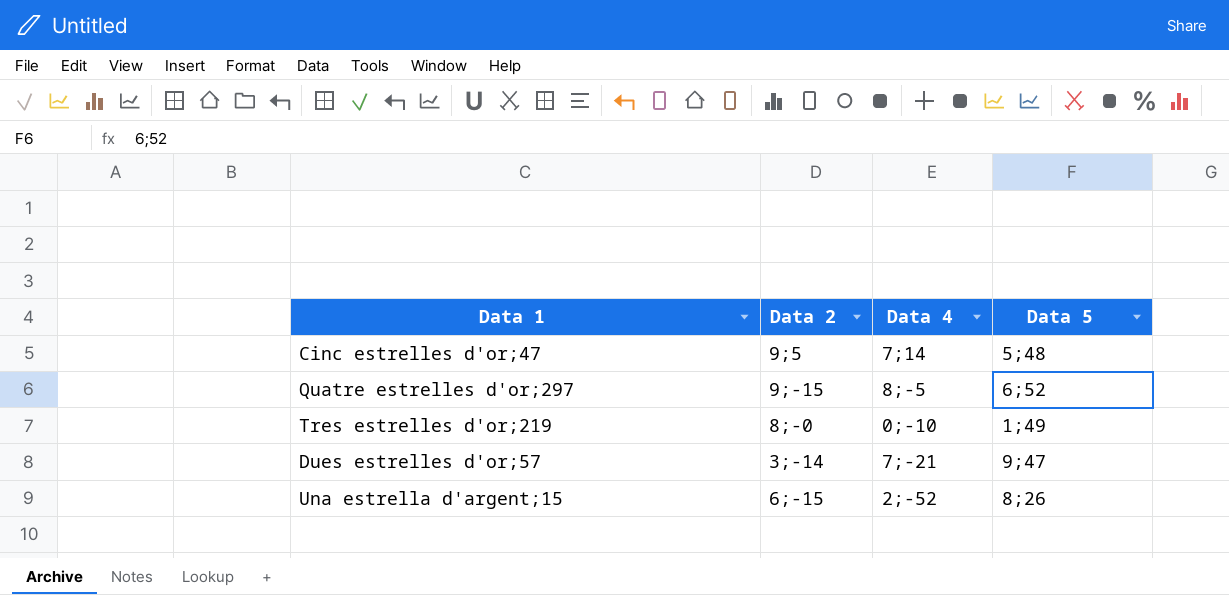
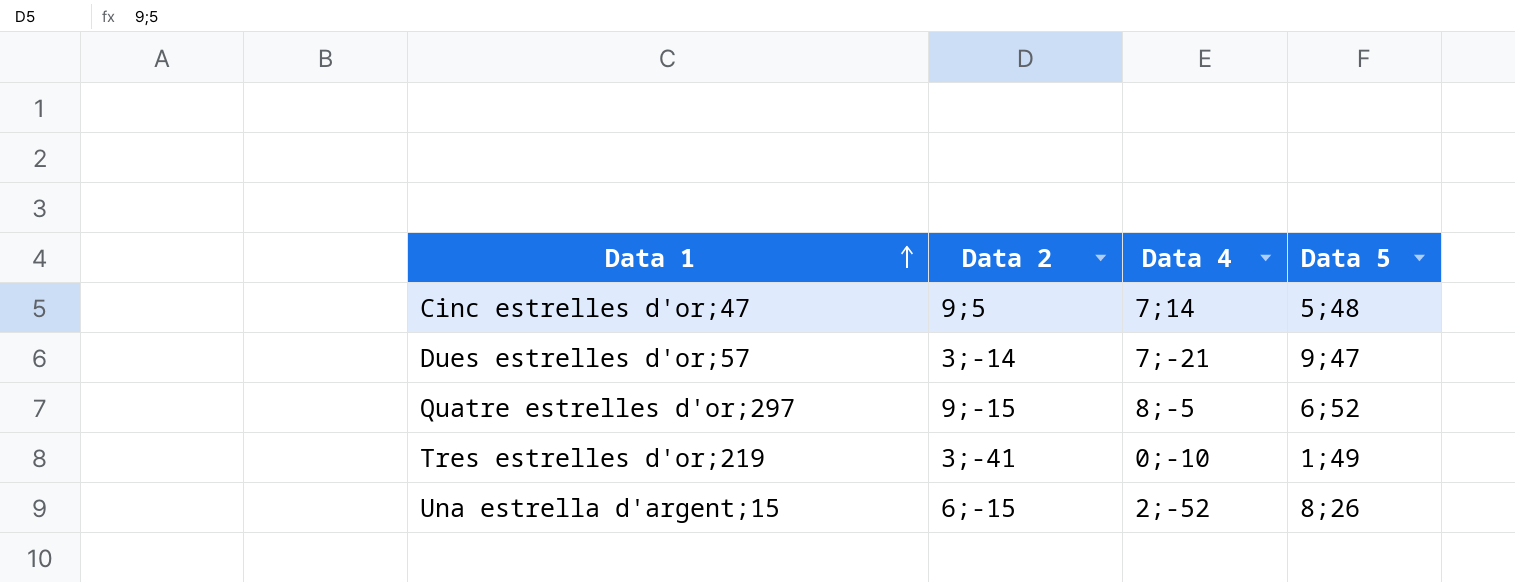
row order: none -> Data 1 ascending
Tres estrelles d'or;219 | Data 2: 8;-0 -> 3;-41

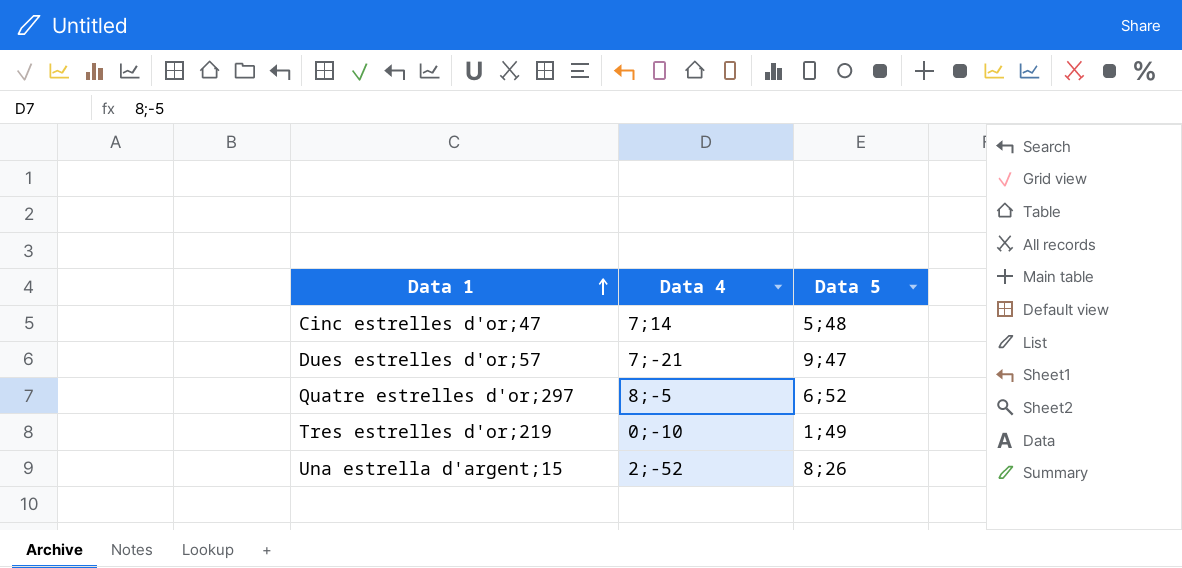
column Data 2 | position: 2 -> none

